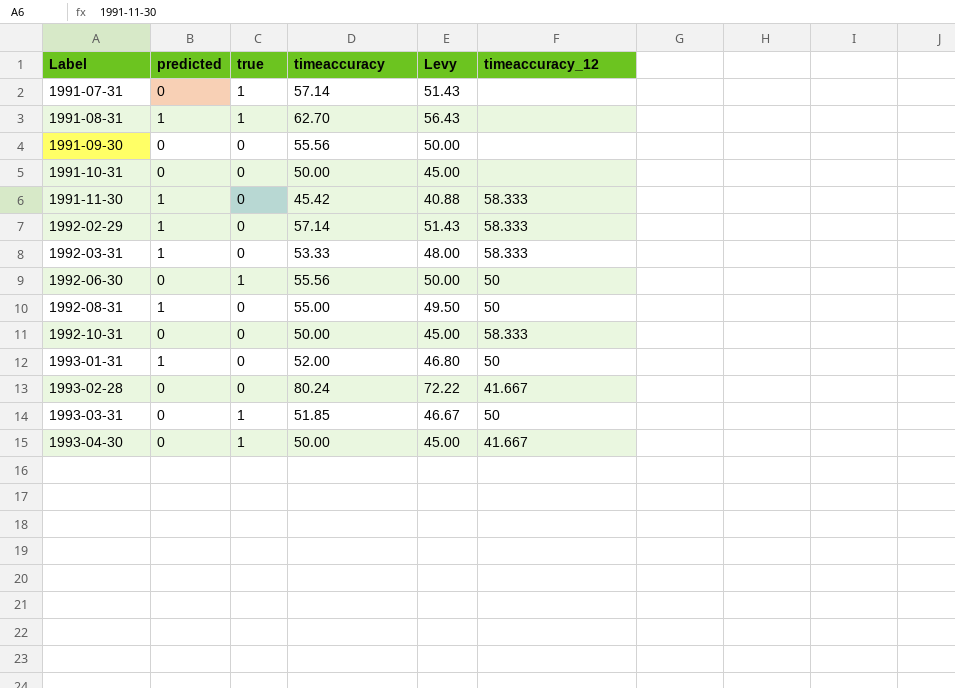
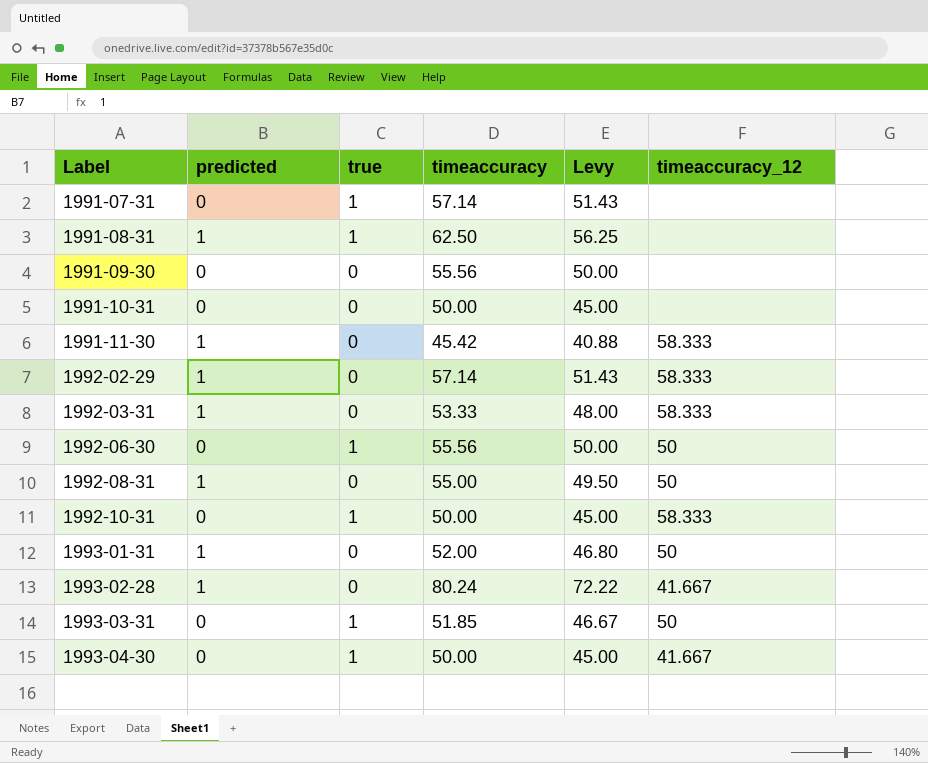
1991-08-31 | timeaccuracy: 62.70 -> 62.50
1991-08-31 | Levy: 56.43 -> 56.25
1992-10-31 | true: 0 -> 1
1993-02-28 | predicted: 0 -> 1

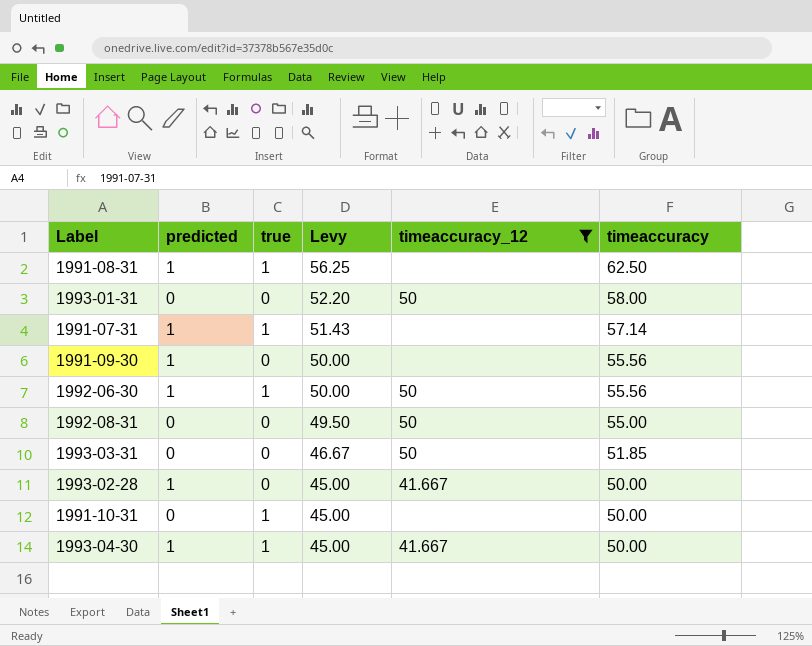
filter: none -> timeaccuracy_12 != 58.333
row order: Label ascending -> Levy descending
column timeaccuracy | position: 4 -> 6
1993-01-31 | predicted: 1 -> 0
1993-01-31 | Levy: 46.80 -> 52.20
1993-01-31 | timeaccuracy: 52.00 -> 58.00
1991-07-31 | predicted: 0 -> 1
1991-09-30 | predicted: 0 -> 1
1992-06-30 | predicted: 0 -> 1
1992-08-31 | predicted: 1 -> 0
1993-03-31 | true: 1 -> 0
1993-02-28 | Levy: 72.22 -> 45.00
1993-02-28 | timeaccuracy: 80.24 -> 50.00
1991-10-31 | true: 0 -> 1
1993-04-30 | predicted: 0 -> 1

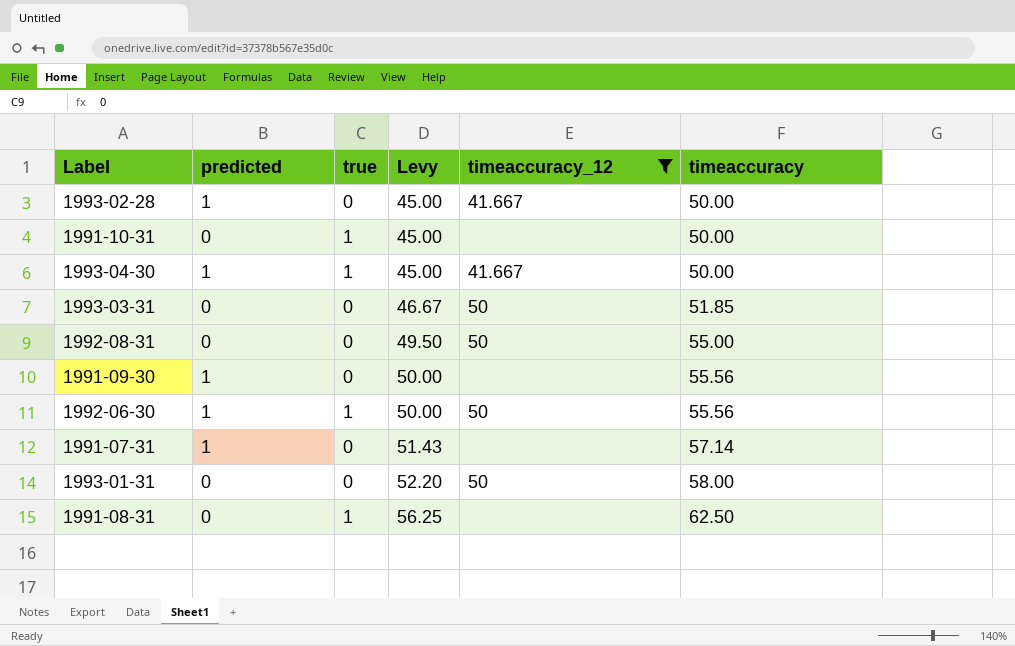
row order: Levy descending -> Levy ascending
1991-07-31 | true: 1 -> 0
1991-08-31 | predicted: 1 -> 0

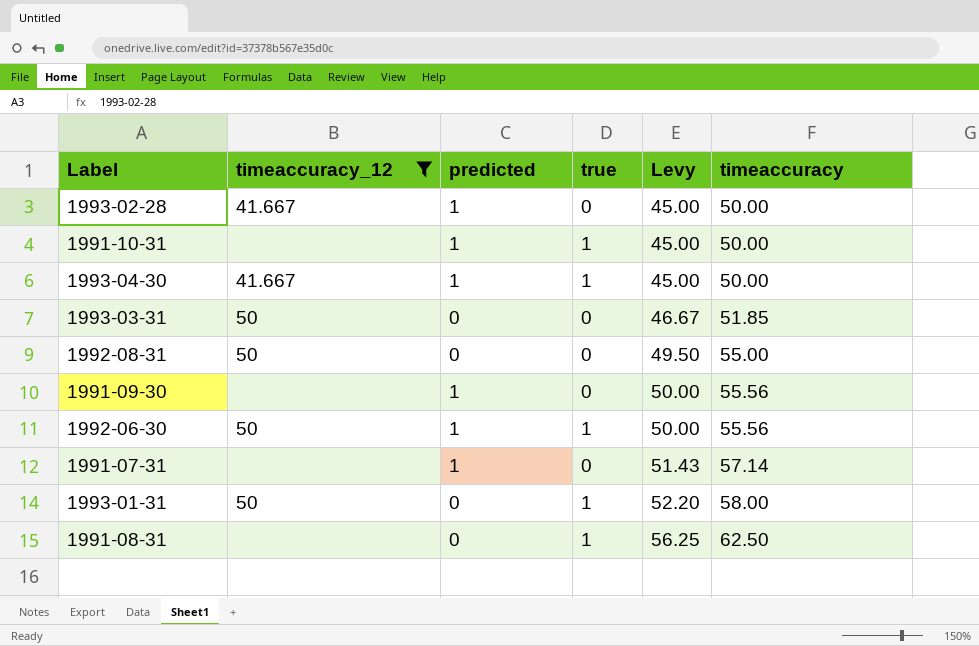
column timeaccuracy_12 | position: 5 -> 2
1991-10-31 | predicted: 0 -> 1
1993-01-31 | true: 0 -> 1

